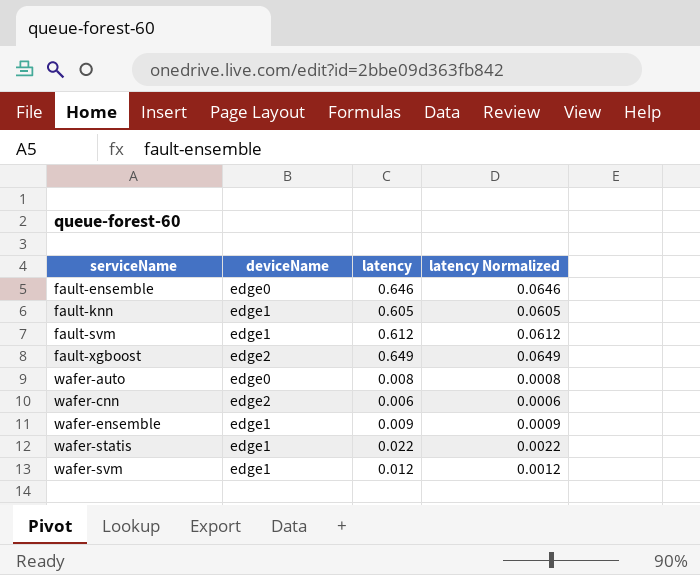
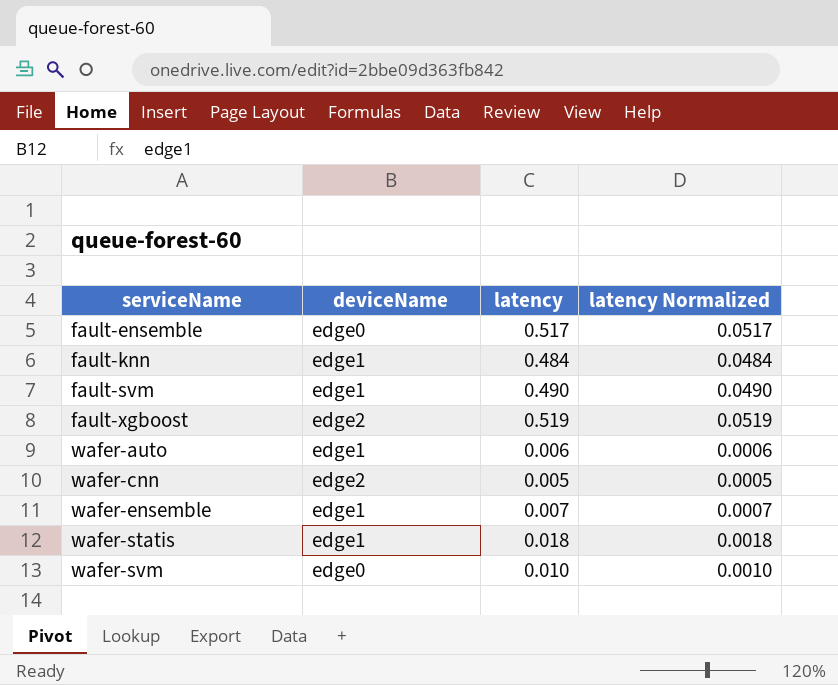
fault-ensemble | latency: 0.646 -> 0.517
fault-ensemble | latency Normalized: 0.0646 -> 0.0517
fault-knn | latency: 0.605 -> 0.484
fault-knn | latency Normalized: 0.0605 -> 0.0484
fault-svm | latency: 0.612 -> 0.490
fault-svm | latency Normalized: 0.0612 -> 0.0490
fault-xgboost | latency: 0.649 -> 0.519
fault-xgboost | latency Normalized: 0.0649 -> 0.0519
wafer-auto | deviceName: edge0 -> edge1
wafer-auto | latency: 0.008 -> 0.006
wafer-auto | latency Normalized: 0.0008 -> 0.0006
wafer-cnn | latency: 0.006 -> 0.005
wafer-cnn | latency Normalized: 0.0006 -> 0.0005
wafer-ensemble | latency: 0.009 -> 0.007
wafer-ensemble | latency Normalized: 0.0009 -> 0.0007
wafer-statis | latency: 0.022 -> 0.018
wafer-statis | latency Normalized: 0.0022 -> 0.0018
wafer-svm | deviceName: edge1 -> edge0
wafer-svm | latency: 0.012 -> 0.010
wafer-svm | latency Normalized: 0.0012 -> 0.0010

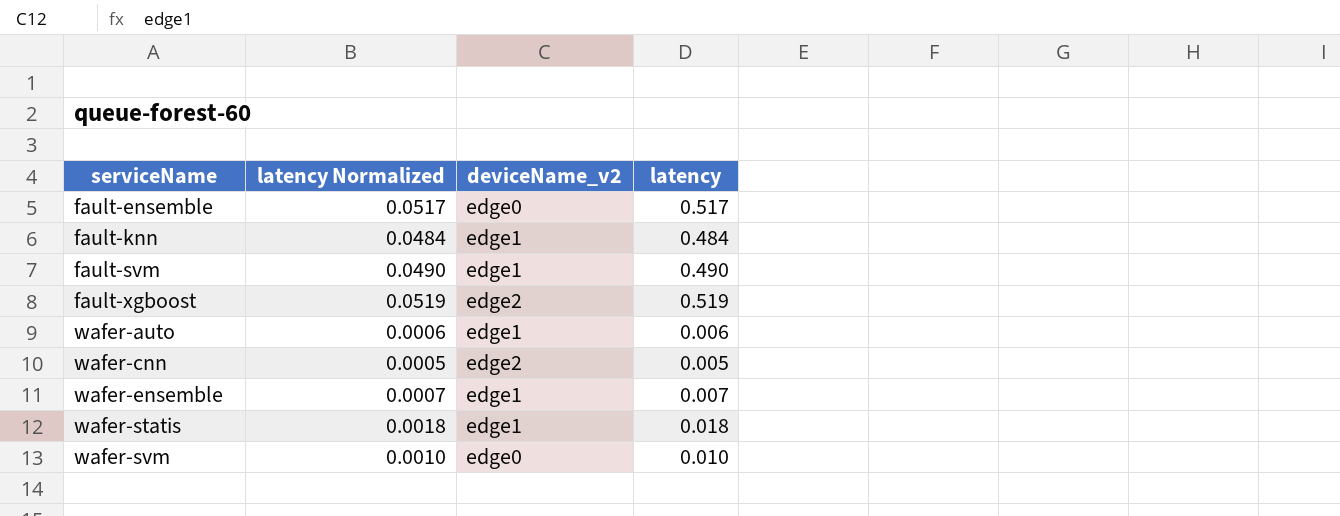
column latency Normalized | position: 4 -> 2
column name: deviceName -> deviceName_v2

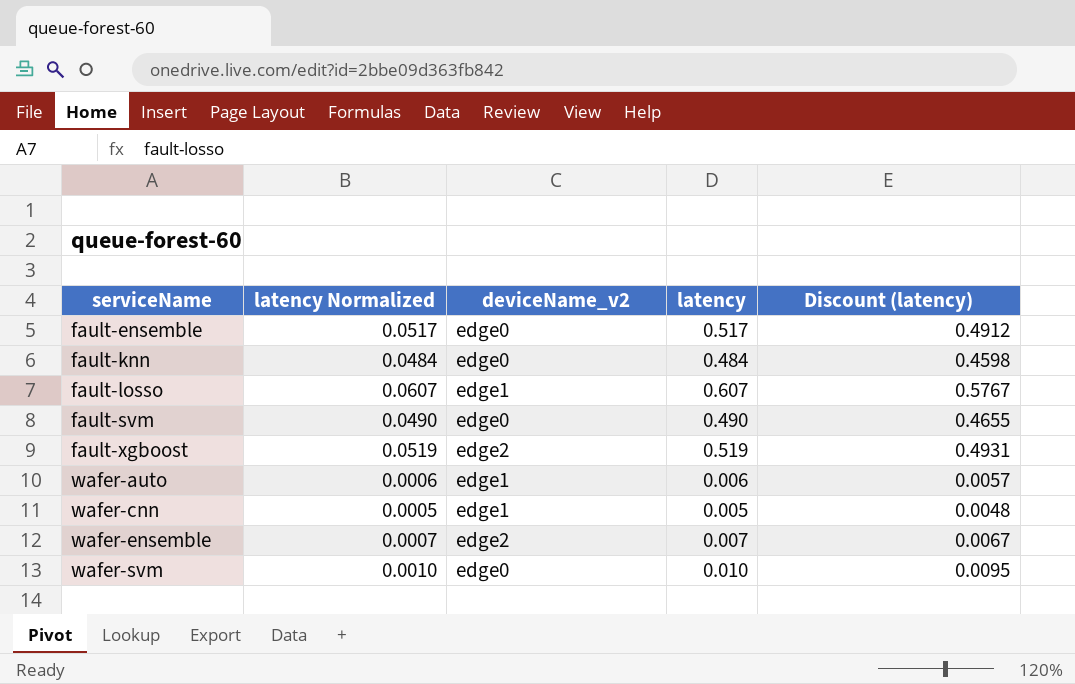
column Discount (latency) | formula: none -> [latency] * 0.95
row wafer-statis: 0.0018 | edge1 | 0.018 -> none
fault-knn | deviceName_v2: edge1 -> edge0
row fault-losso: none -> 0.0607 | edge1 | 0.607 | 0.5767
fault-svm | deviceName_v2: edge1 -> edge0
wafer-cnn | deviceName_v2: edge2 -> edge1
wafer-ensemble | deviceName_v2: edge1 -> edge2

